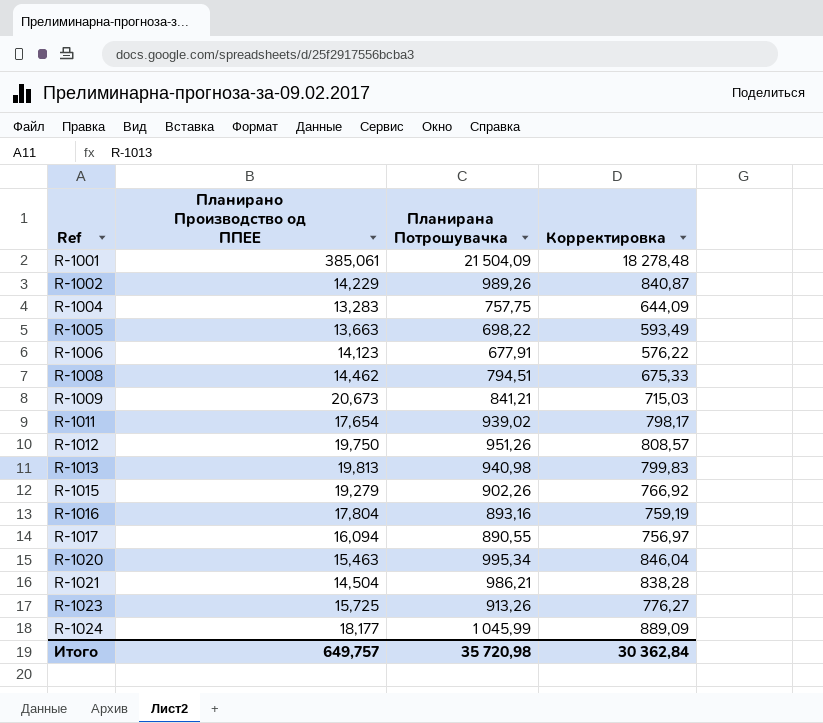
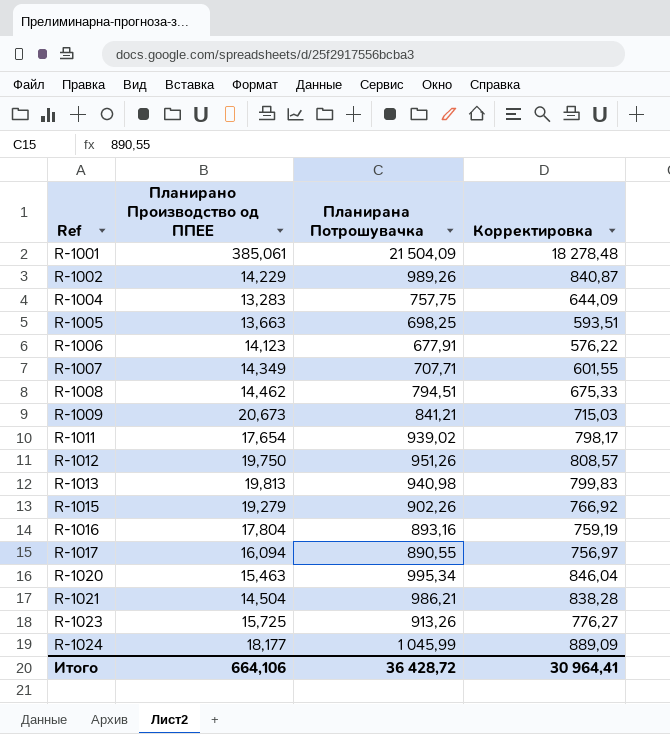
R-1005 | Планирана Потрошувачка: 698,22 -> 698,25
R-1005 | Корректировка: 593,49 -> 593,51
row R-1007: none -> 14,349 | 707,71 | 601,55
Итого | Планирано Производство од ППЕЕ: 649,757 -> 664,106
Итого | Планирана Потрошувачка: 35 720,98 -> 36 428,72
Итого | Корректировка: 30 362,84 -> 30 964,41

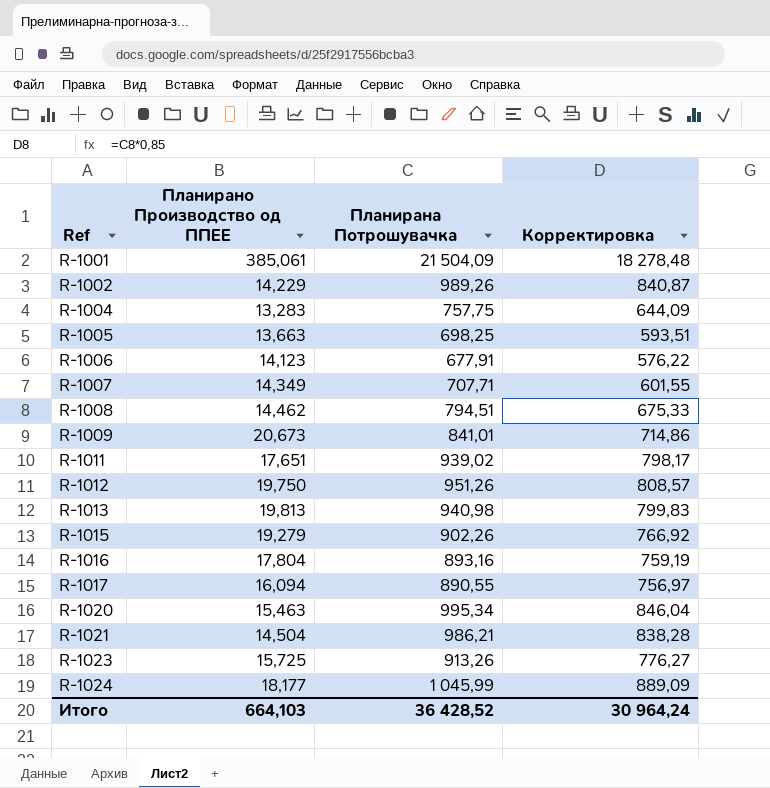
R-1009 | Планирана Потрошувачка: 841,21 -> 841,01
R-1009 | Корректировка: 715,03 -> 714,86
R-1011 | Планирано Производство од ППЕЕ: 17,654 -> 17,651
Итого | Планирано Производство од ППЕЕ: 664,106 -> 664,103
Итого | Планирана Потрошувачка: 36 428,72 -> 36 428,52
Итого | Корректировка: 30 964,41 -> 30 964,24

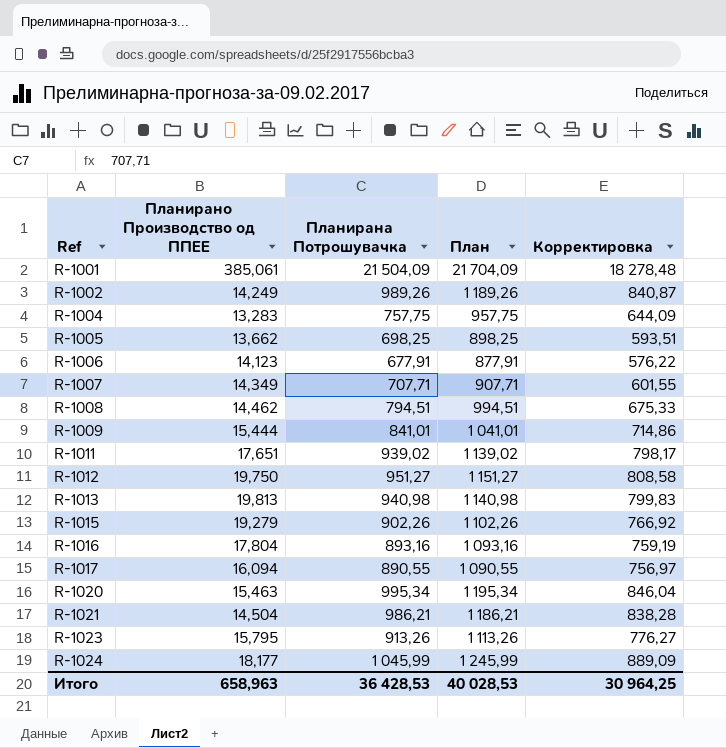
column План | formula: none -> [Планирана Потрошувачка] + 200
R-1002 | Планирано Производство од ППЕЕ: 14,229 -> 14,249
R-1005 | Планирано Производство од ППЕЕ: 13,663 -> 13,662
R-1009 | Планирано Производство од ППЕЕ: 20,673 -> 15,444
R-1012 | Планирана Потрошувачка: 951,26 -> 951,27
R-1012 | Корректировка: 808,57 -> 808,58
R-1023 | Планирано Производство од ППЕЕ: 15,725 -> 15,795
Итого | Планирано Производство од ППЕЕ: 664,103 -> 658,963
Итого | Планирана Потрошувачка: 36 428,52 -> 36 428,53
Итого | Корректировка: 30 964,24 -> 30 964,25

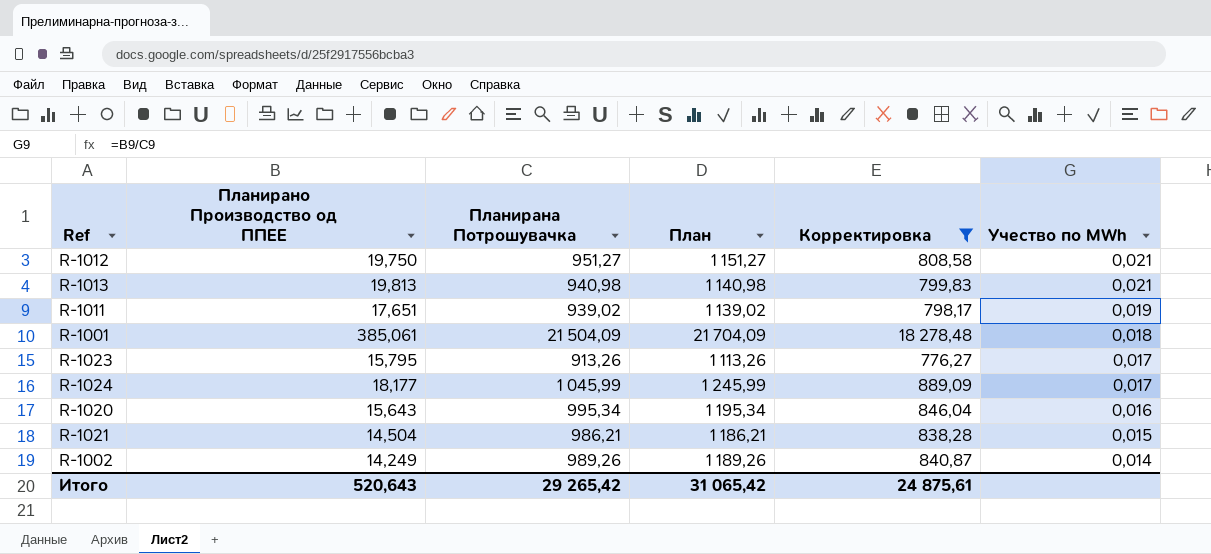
filter: none -> Корректировка >= 776,27
row order: Ref ascending -> Учество по MWh descending
column Учество по MWh | formula: none -> [Планирано Производство од ППЕЕ] / [Планирана Потрошувачка]
R-1020 | Планирано Производство од ППЕЕ: 15,463 -> 15,643
Итого | Планирано Производство од ППЕЕ: 658,963 -> 520,643
Итого | Планирана Потрошувачка: 36 428,53 -> 29 265,42
Итого | План: 40 028,53 -> 31 065,42
Итого | Корректировка: 30 964,25 -> 24 875,61

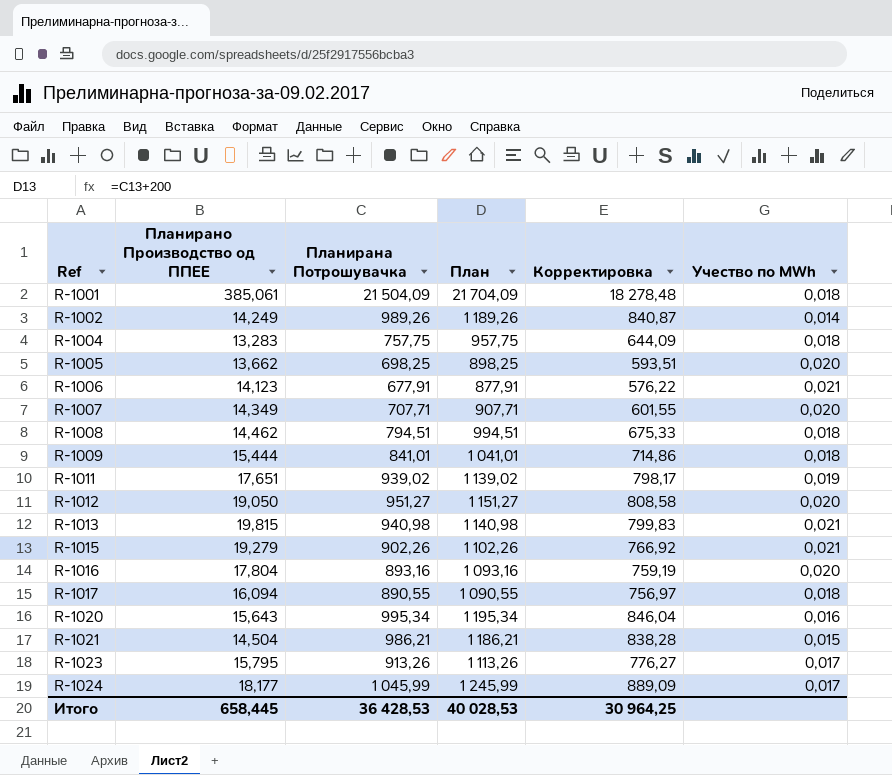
filter: Корректировка >= 776,27 -> none
row order: Учество по MWh descending -> Ref ascending
R-1012 | Планирано Производство од ППЕЕ: 19,750 -> 19,050
R-1012 | Учество по MWh: 0,021 -> 0,020
R-1013 | Планирано Производство од ППЕЕ: 19,813 -> 19,815
Итого | Планирано Производство од ППЕЕ: 520,643 -> 658,445
Итого | Планирана Потрошувачка: 29 265,42 -> 36 428,53
Итого | План: 31 065,42 -> 40 028,53
Итого | Корректировка: 24 875,61 -> 30 964,25

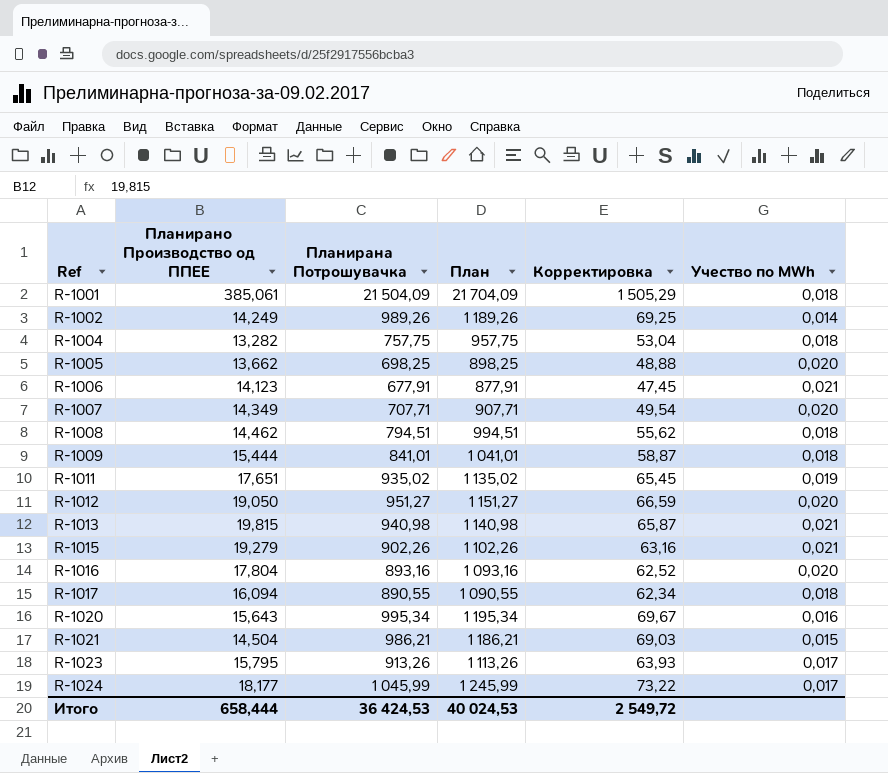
column Корректировка | formula: [Планирана Потрошувачка] * 0,85 -> [Планирана Потрошувачка] * 0,07
R-1004 | Планирано Производство од ППЕЕ: 13,283 -> 13,282
R-1011 | Планирана Потрошувачка: 939,02 -> 935,02
R-1011 | План: 1 139,02 -> 1 135,02
Итого | Планирано Производство од ППЕЕ: 658,445 -> 658,444
Итого | Планирана Потрошувачка: 36 428,53 -> 36 424,53
Итого | План: 40 028,53 -> 40 024,53
Итого | Корректировка: 30 964,25 -> 2 549,72

